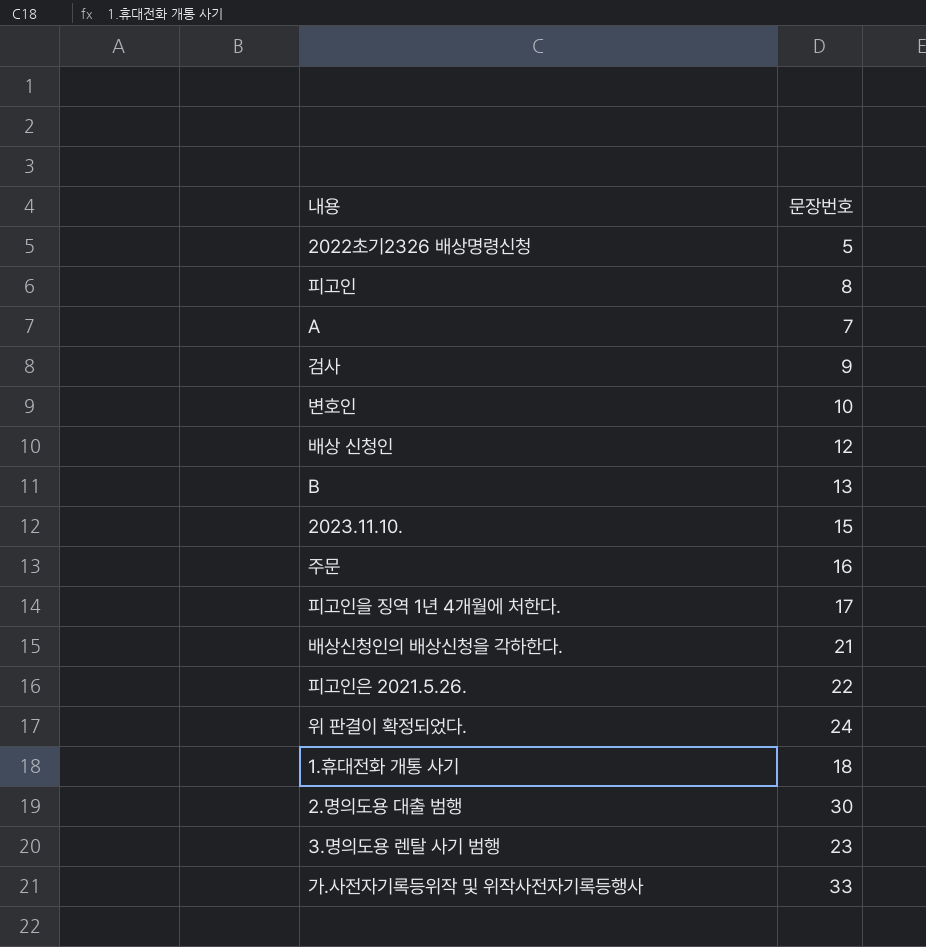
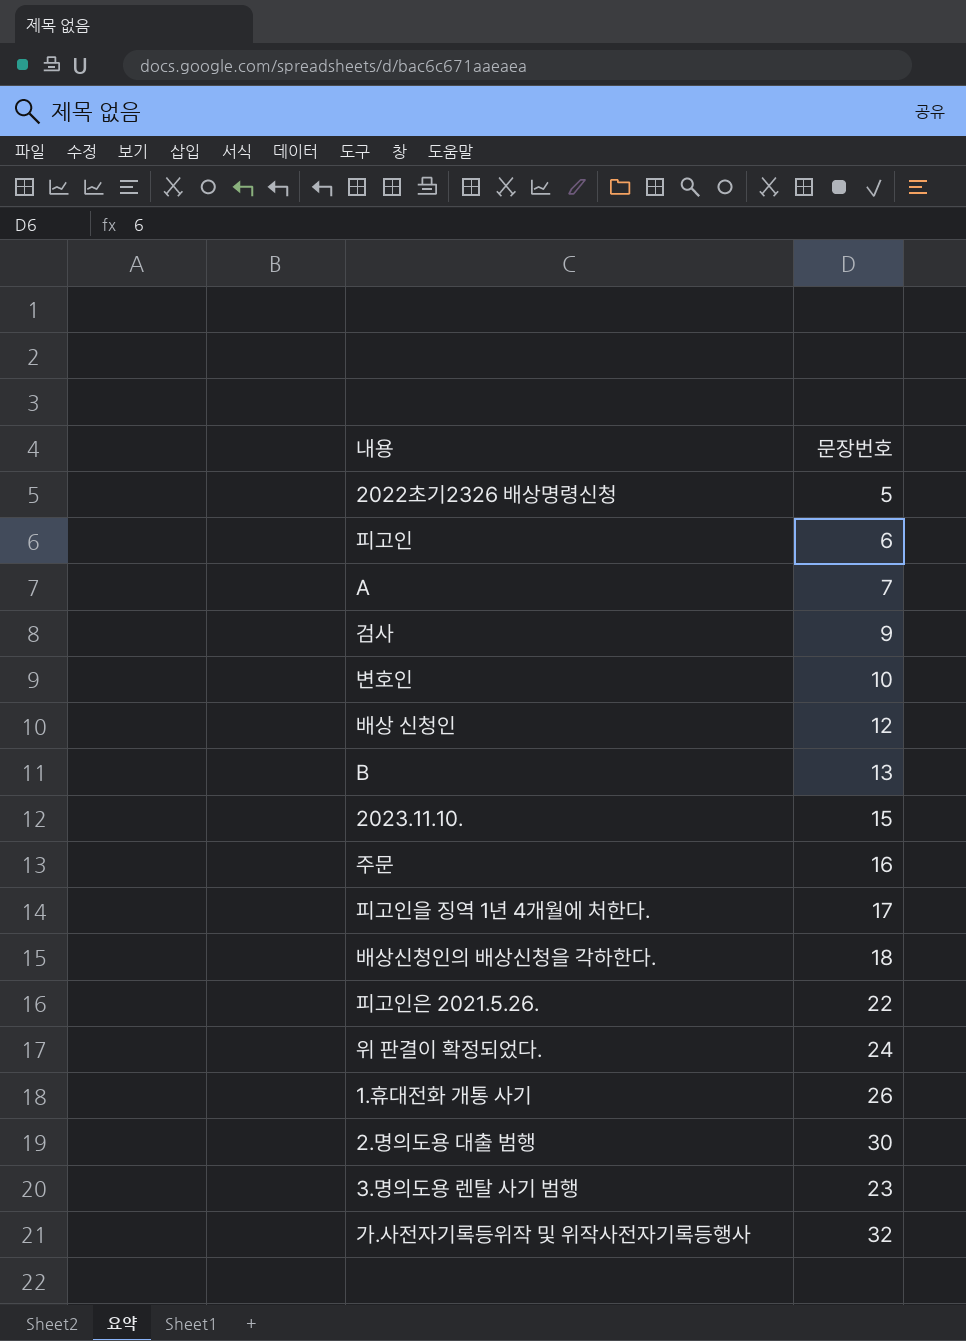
피고인 | 문장번호: 8 -> 6
배상신청인의 배상신청을 각하한다. | 문장번호: 21 -> 18
1.휴대전화 개통 사기 | 문장번호: 18 -> 26
가.사전자기록등위작 및 위작사전자기록등행사 | 문장번호: 33 -> 32

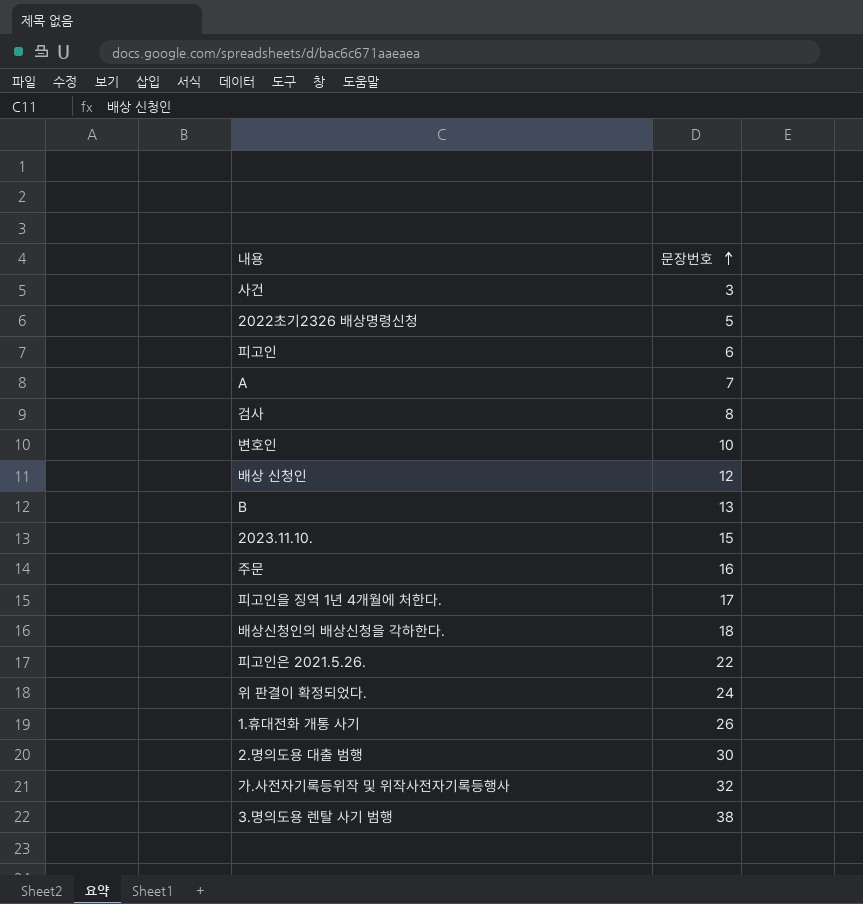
row order: none -> 문장번호 ascending
row 사건: none -> 3
검사 | 문장번호: 9 -> 8
3.명의도용 렌탈 사기 범행 | 문장번호: 23 -> 38

